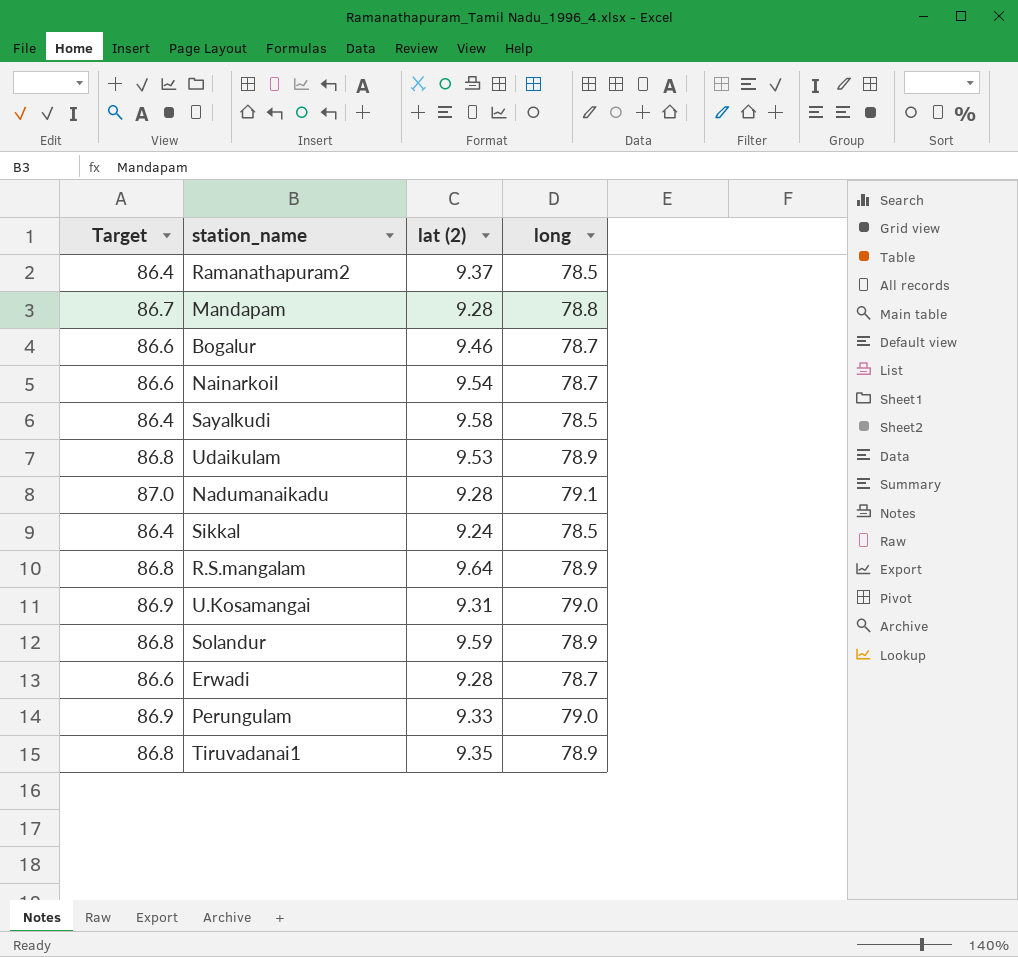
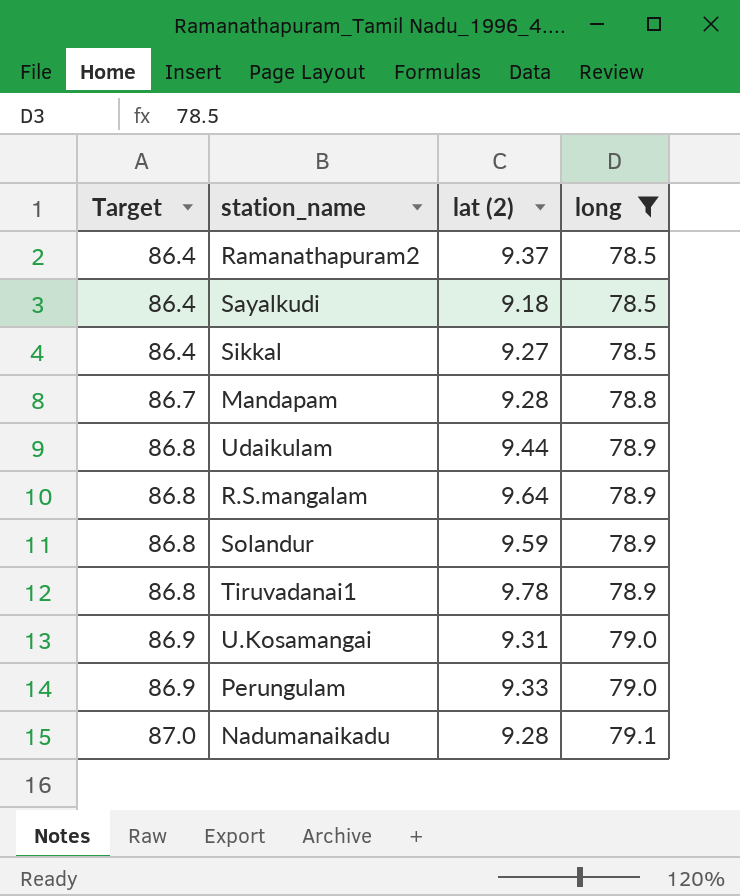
filter: none -> long != 78.7
row order: none -> Target ascending
Sayalkudi | lat (2): 9.58 -> 9.18
Sikkal | lat (2): 9.24 -> 9.27
Udaikulam | lat (2): 9.53 -> 9.44
Tiruvadanai1 | lat (2): 9.35 -> 9.78

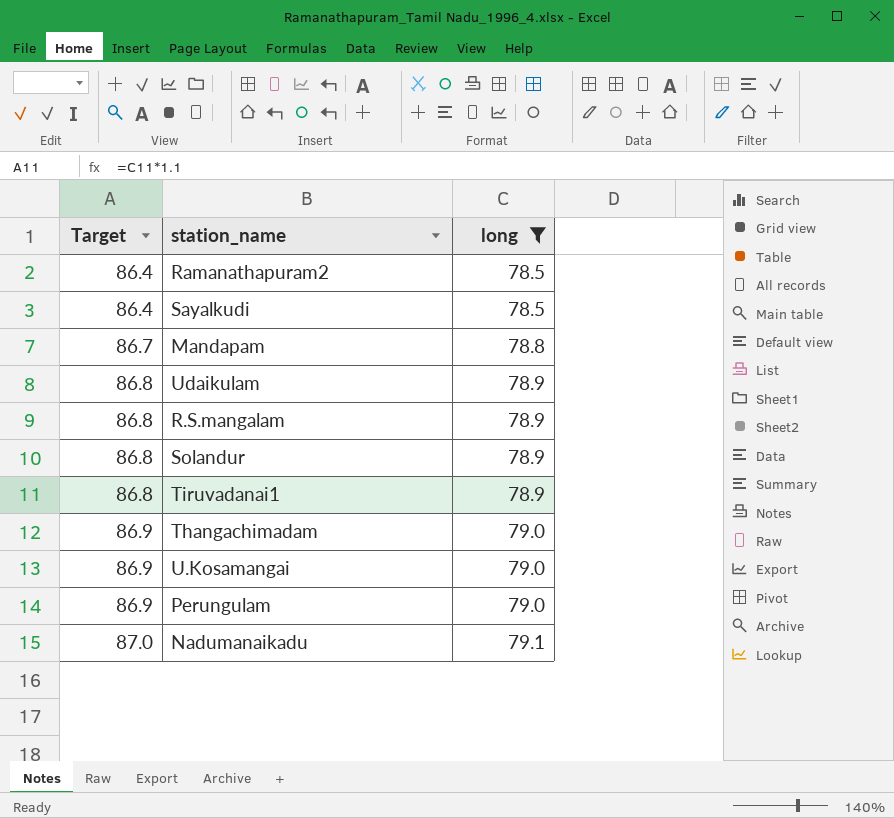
column lat (2) | position: 3 -> none
row Sikkal: 86.4 | 9.27 | 78.5 -> none
row Thangachimadam: none -> 86.9 | 79.0

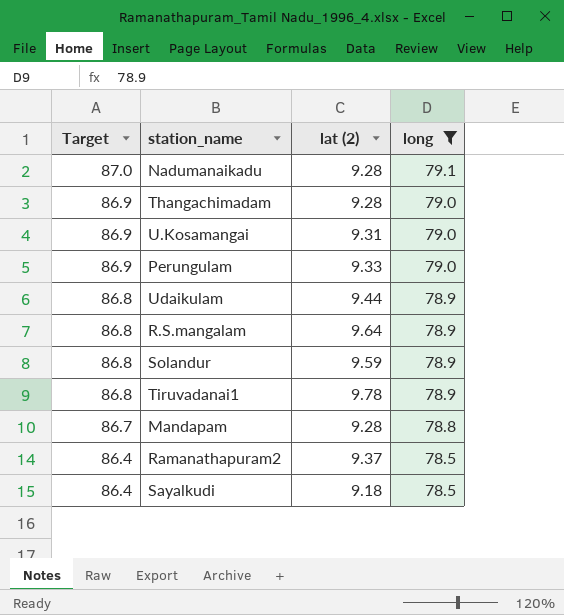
row order: Target ascending -> Target descending
column lat (2) | position: none -> 3

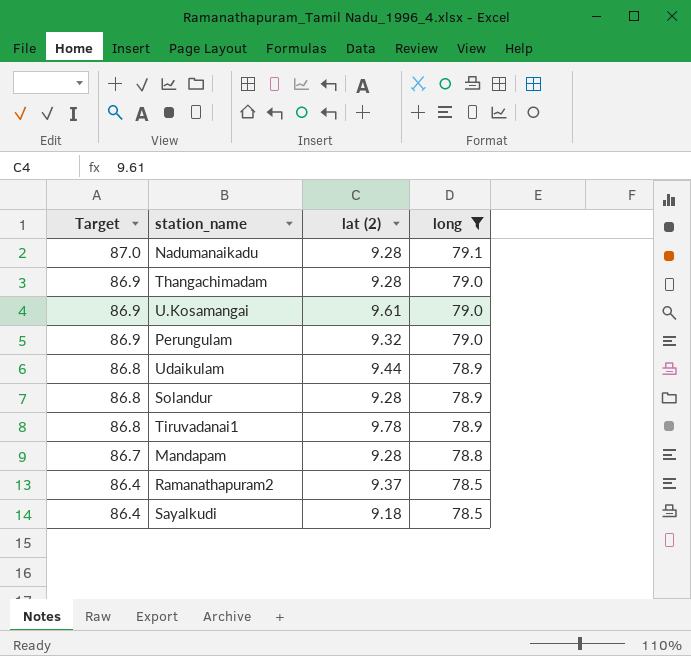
row R.S.mangalam: 86.8 | 9.64 | 78.9 -> none
U.Kosamangai | lat (2): 9.31 -> 9.61
Perungulam | lat (2): 9.33 -> 9.32
Solandur | lat (2): 9.59 -> 9.28

